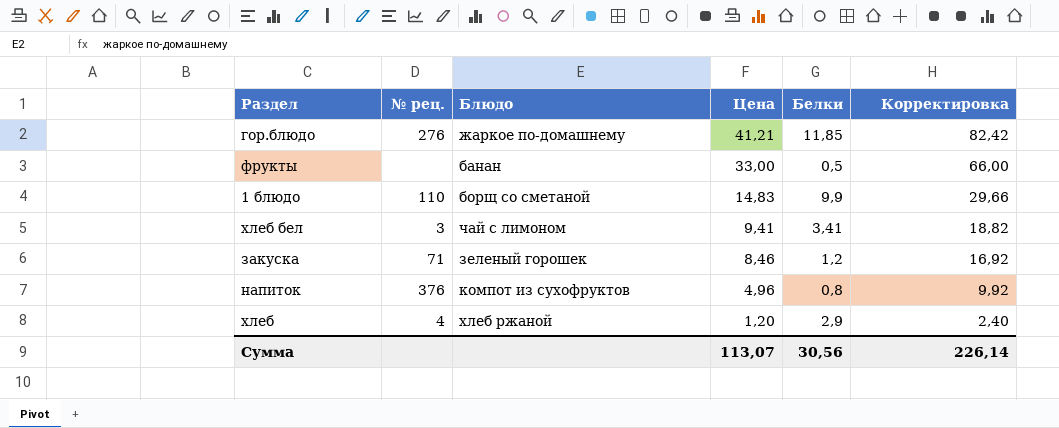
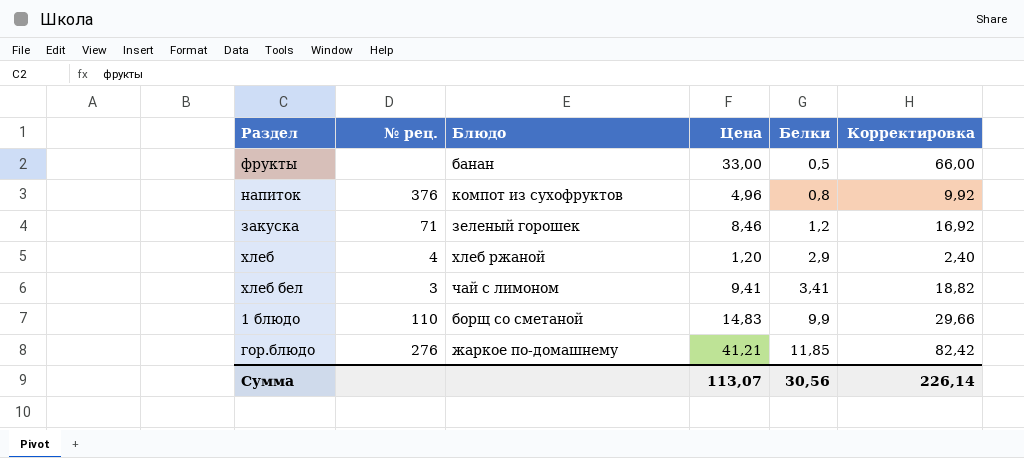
row order: Цена descending -> Белки ascending

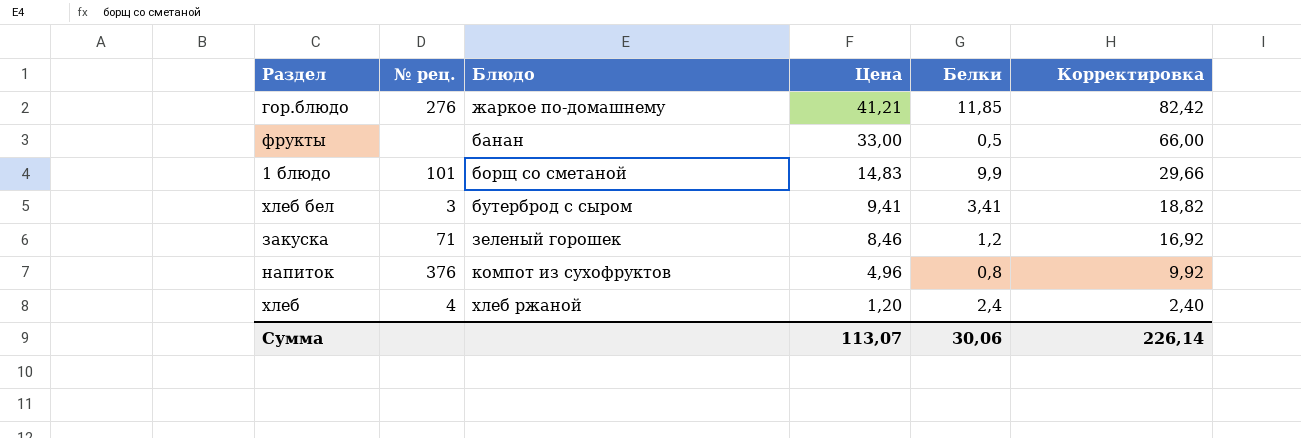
row order: Белки ascending -> Цена descending
1 блюдо | № рец.: 110 -> 101
хлеб бел | Блюдо: чай с лимоном -> бутерброд с сыром
хлеб | Белки: 2,9 -> 2,4
Сумма | Белки: 30,56 -> 30,06

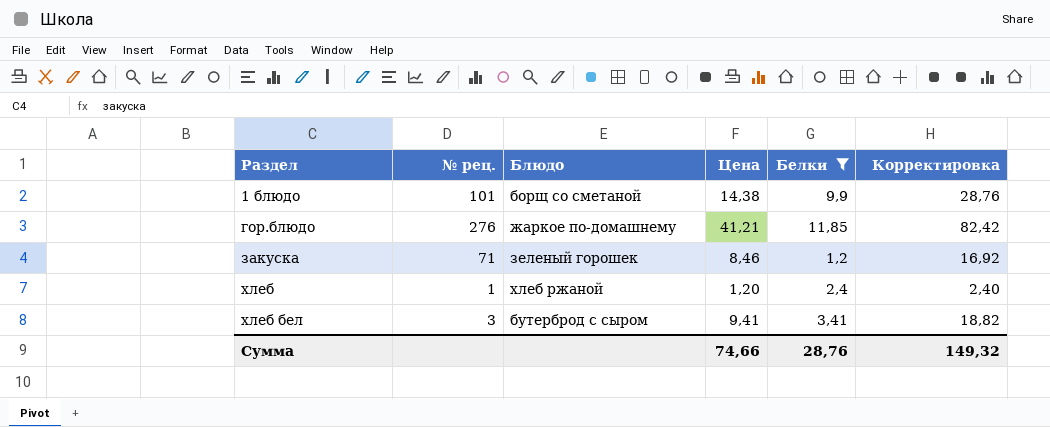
filter: none -> Белки >= 1,2
row order: Цена descending -> Раздел ascending
1 блюдо | Цена: 14,83 -> 14,38
1 блюдо | Корректировка: 29,66 -> 28,76
хлеб | № рец.: 4 -> 1
Сумма | Цена: 113,07 -> 74,66
Сумма | Белки: 30,06 -> 28,76
Сумма | Корректировка: 226,14 -> 149,32

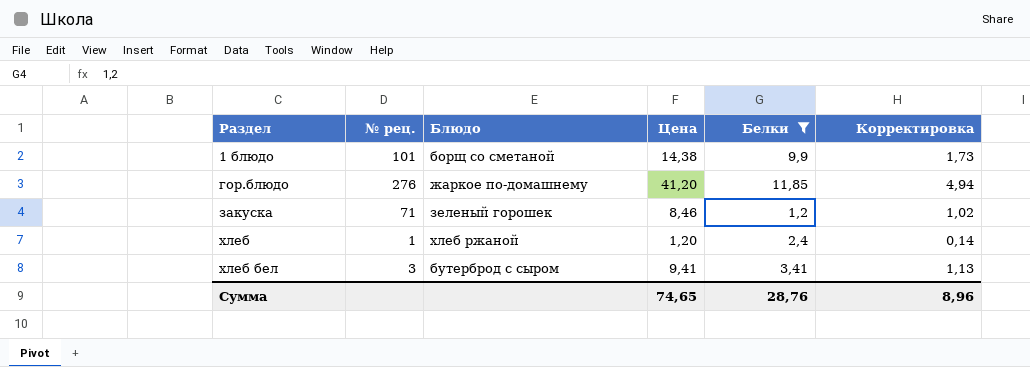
column Корректировка | formula: [Цена] * 2 -> [Цена] * 0,12
гор.блюдо | Цена: 41,21 -> 41,20
Сумма | Цена: 74,66 -> 74,65
Сумма | Корректировка: 149,32 -> 8,96

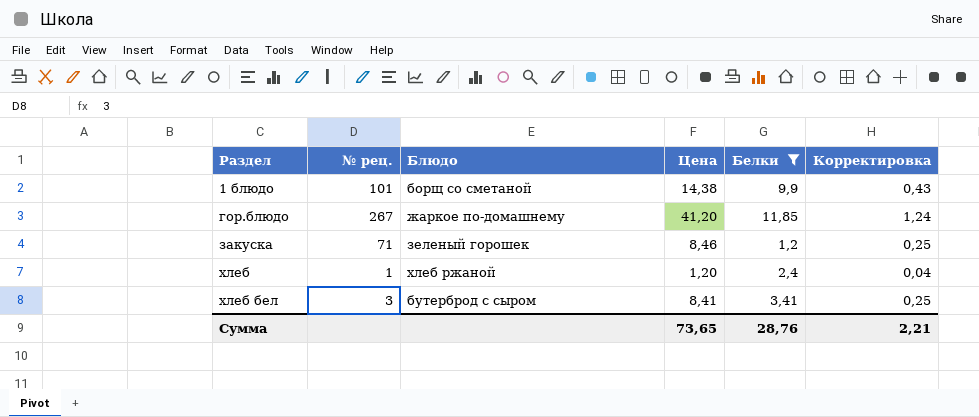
column Корректировка | formula: [Цена] * 0,12 -> [Цена] * 0,03
гор.блюдо | № рец.: 276 -> 267
хлеб бел | Цена: 9,41 -> 8,41
Сумма | Цена: 74,65 -> 73,65
Сумма | Корректировка: 8,96 -> 2,21

